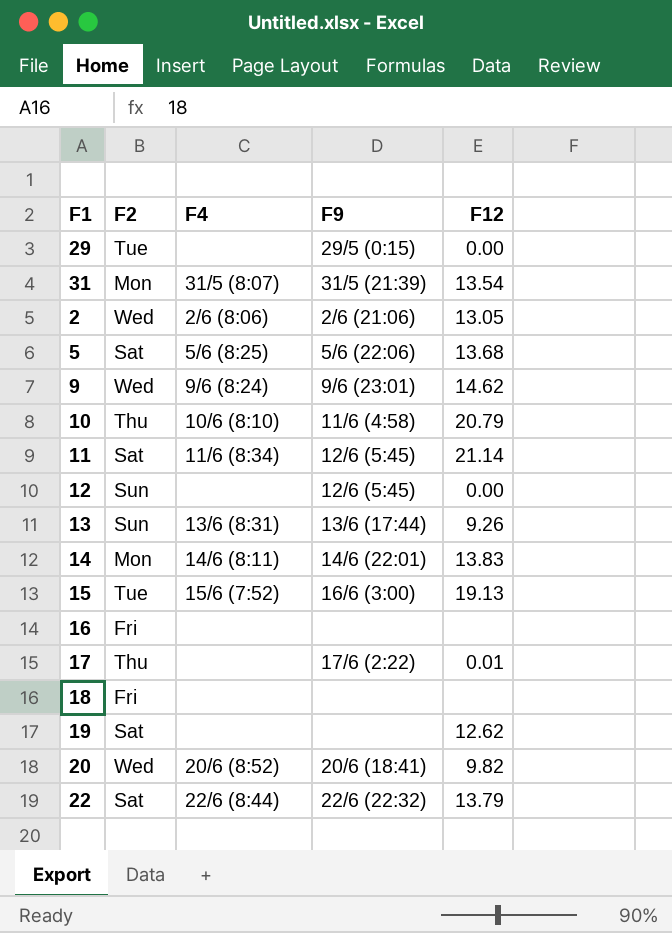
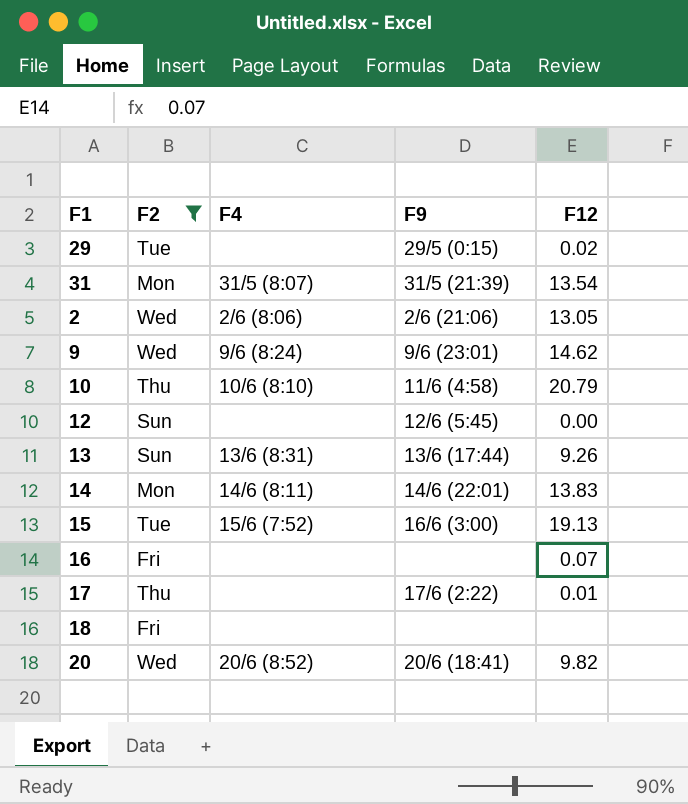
filter: none -> F2 != Sat
29 | F12: 0.00 -> 0.02
16 | F12: none -> 0.07

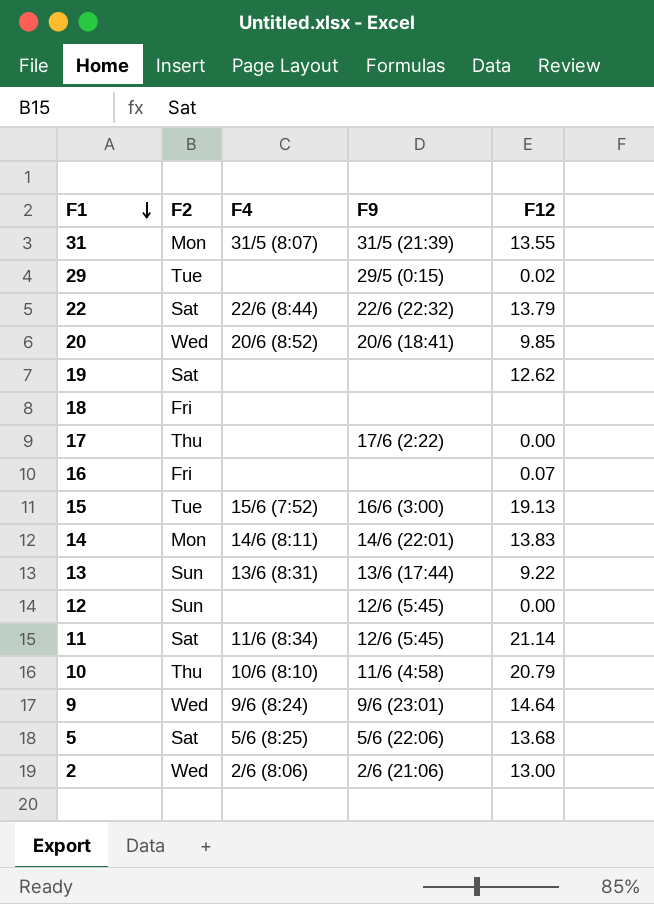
filter: F2 != Sat -> none
row order: none -> F1 descending
31 | F12: 13.54 -> 13.55
20 | F12: 9.82 -> 9.85
17 | F12: 0.01 -> 0.00
13 | F12: 9.26 -> 9.22
9 | F12: 14.62 -> 14.64
2 | F12: 13.05 -> 13.00

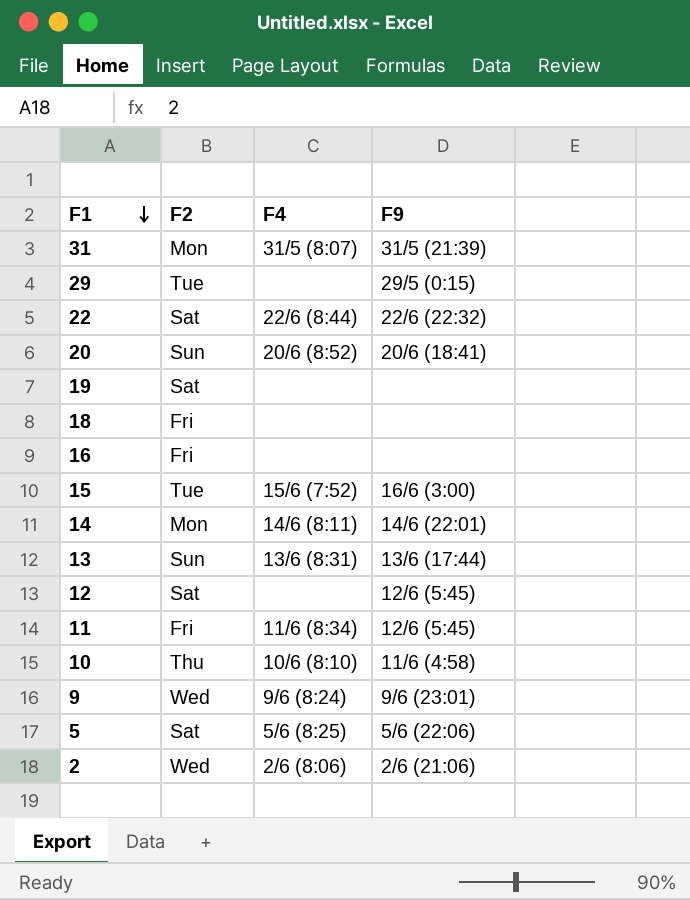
column F12 | position: 5 -> none
row 17: Thu | none | 17/6 (2:22) | 0.00 -> none
20 | F2: Wed -> Sun
12 | F2: Sun -> Sat
11 | F2: Sat -> Fri

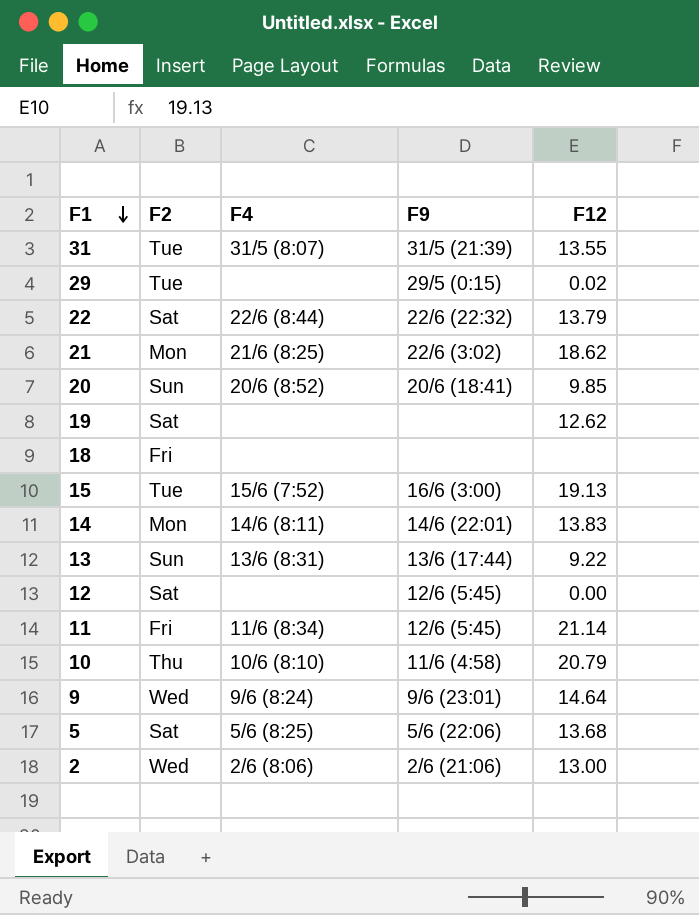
column F12 | position: none -> 5
row 16: Fri | none | none -> none
31 | F2: Mon -> Tue
row 21: none -> Mon | 21/6 (8:25) | 22/6 (3:02) | 18.62

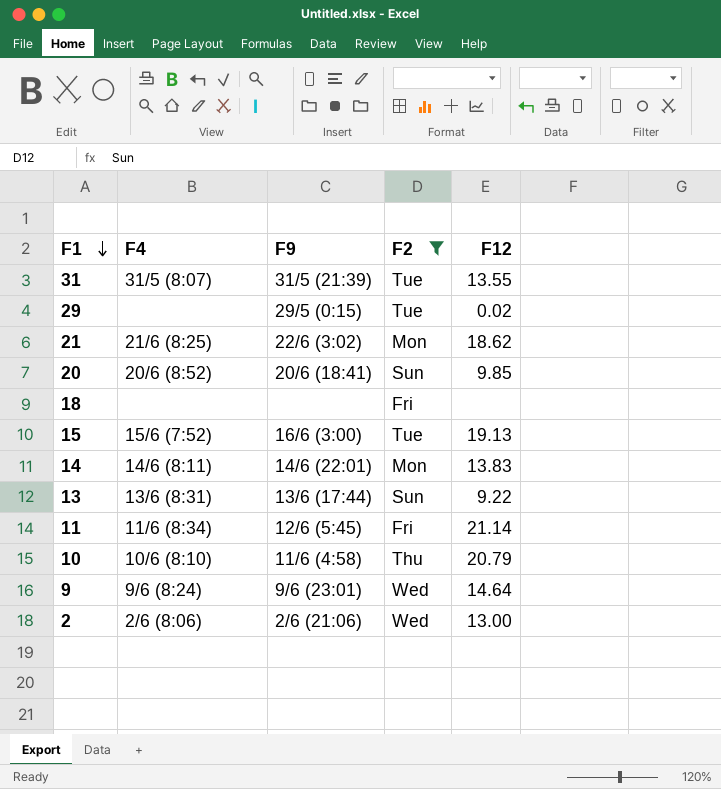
filter: none -> F2 != Sat
column F2 | position: 2 -> 4

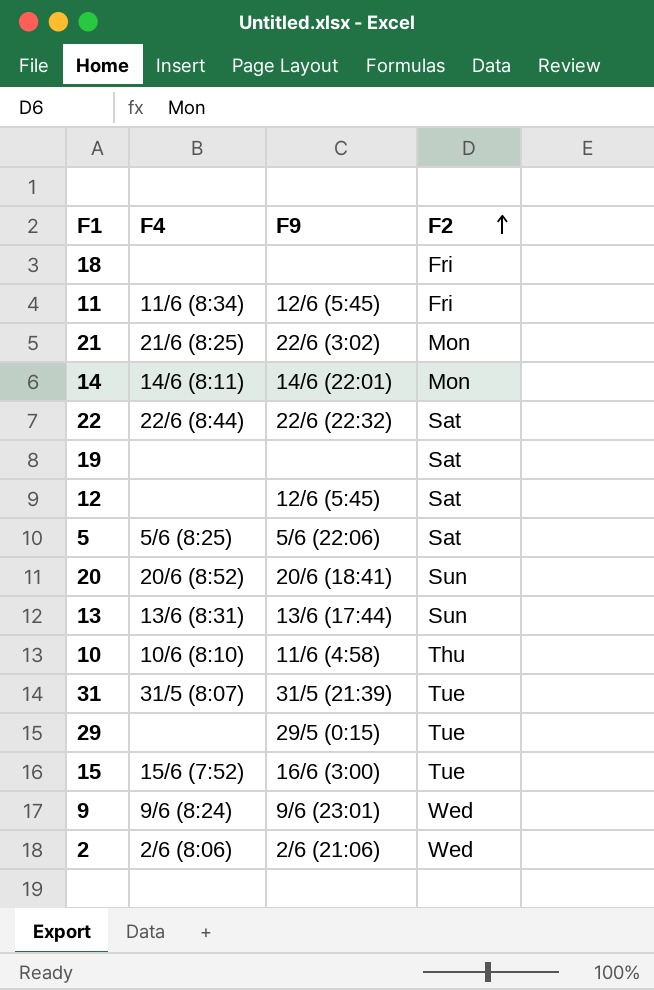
filter: F2 != Sat -> none
row order: F1 descending -> F2 ascending
column F12 | position: 5 -> none

